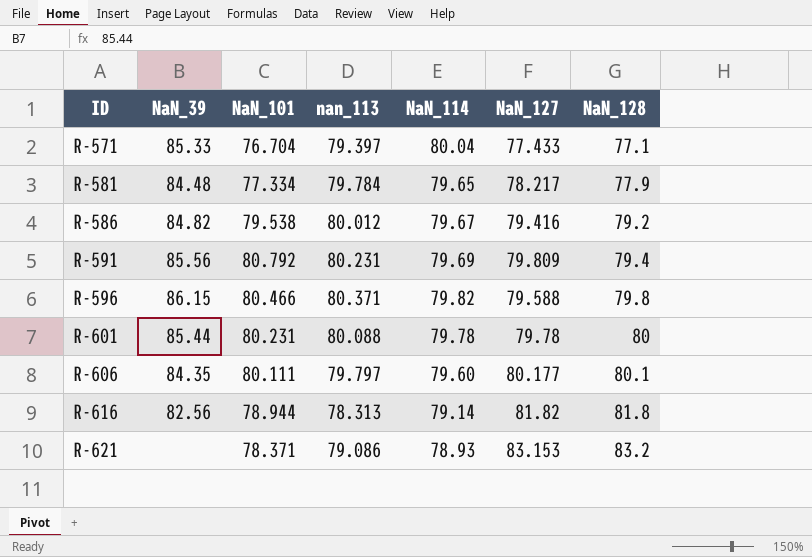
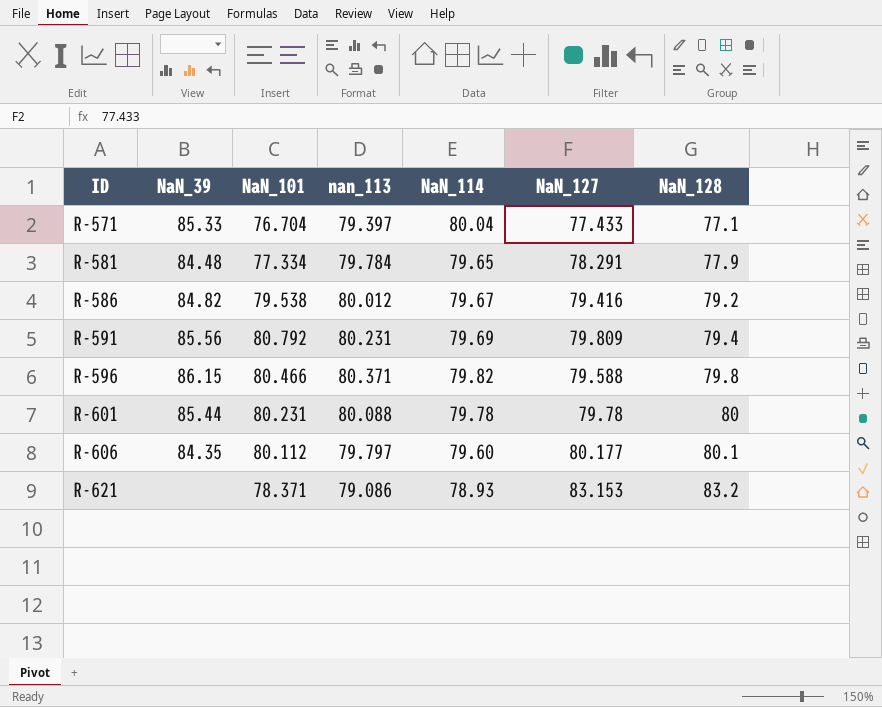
row R-616: 82.56 | 78.944 | 78.313 | 79.14 | 81.82 | 81.8 -> none
R-581 | NaN_127: 78.217 -> 78.291
R-606 | NaN_101: 80.111 -> 80.112

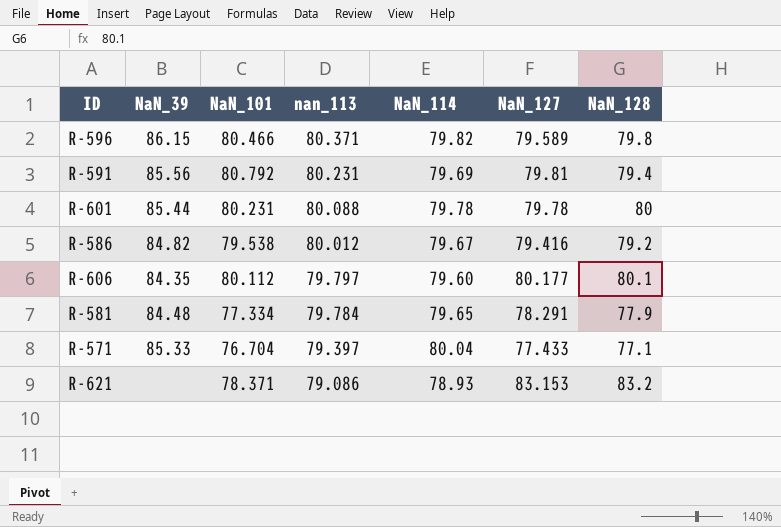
row order: ID ascending -> nan_113 descending
R-596 | NaN_127: 79.588 -> 79.589
R-591 | NaN_127: 79.809 -> 79.81

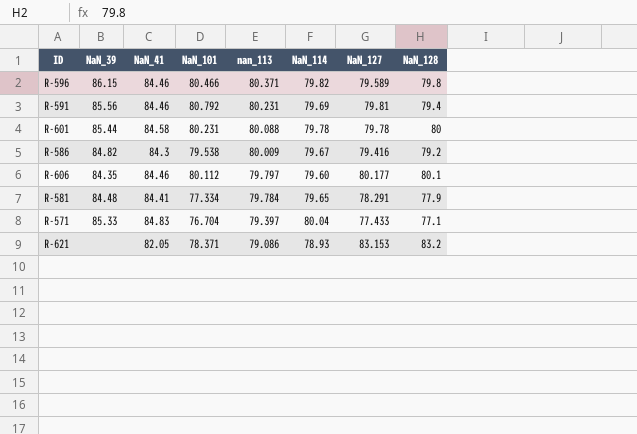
column NaN_41 | position: none -> 3
R-586 | nan_113: 80.012 -> 80.009

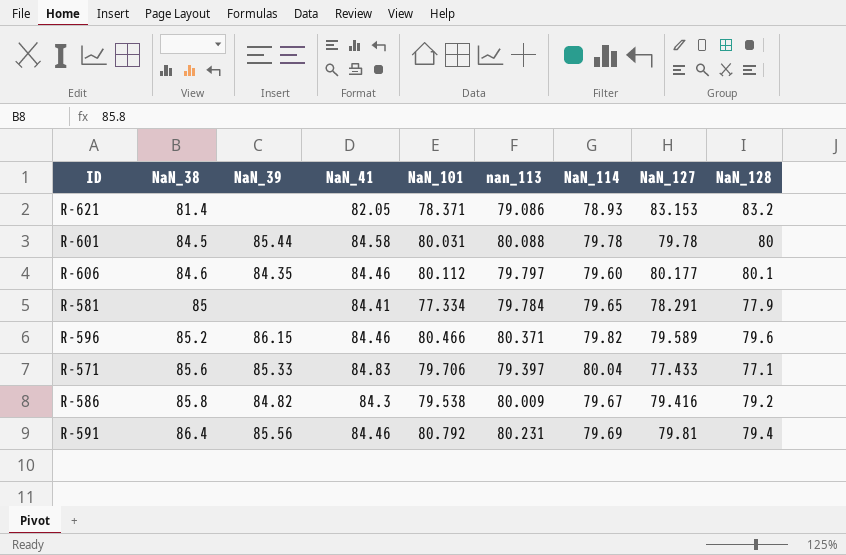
row order: nan_113 descending -> NaN_38 ascending
column NaN_38 | position: none -> 2
R-601 | NaN_101: 80.231 -> 80.031
R-581 | NaN_39: 84.48 -> none
R-596 | NaN_128: 79.8 -> 79.6
R-571 | NaN_101: 76.704 -> 79.706

